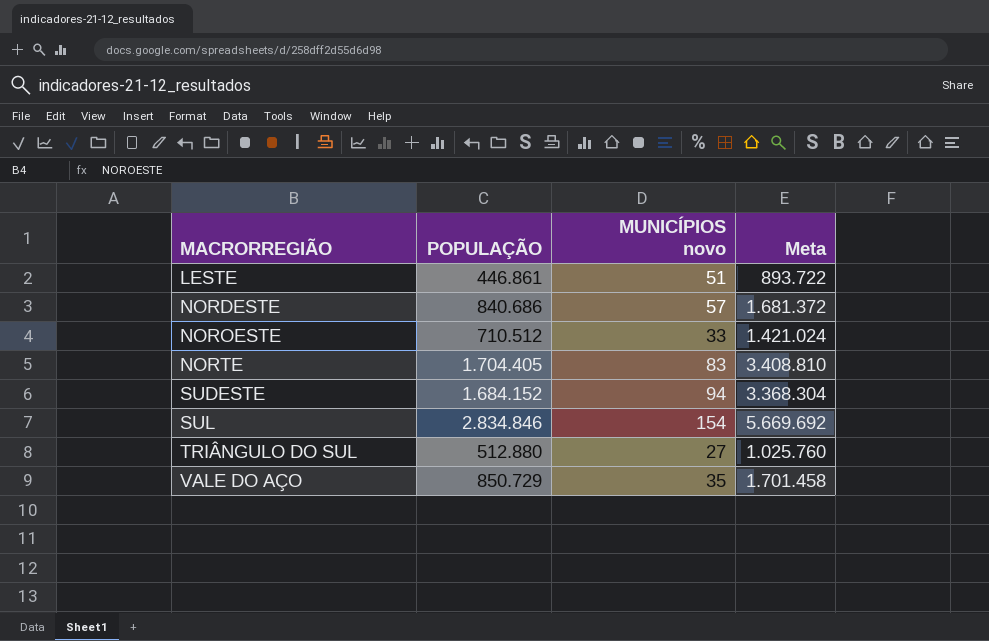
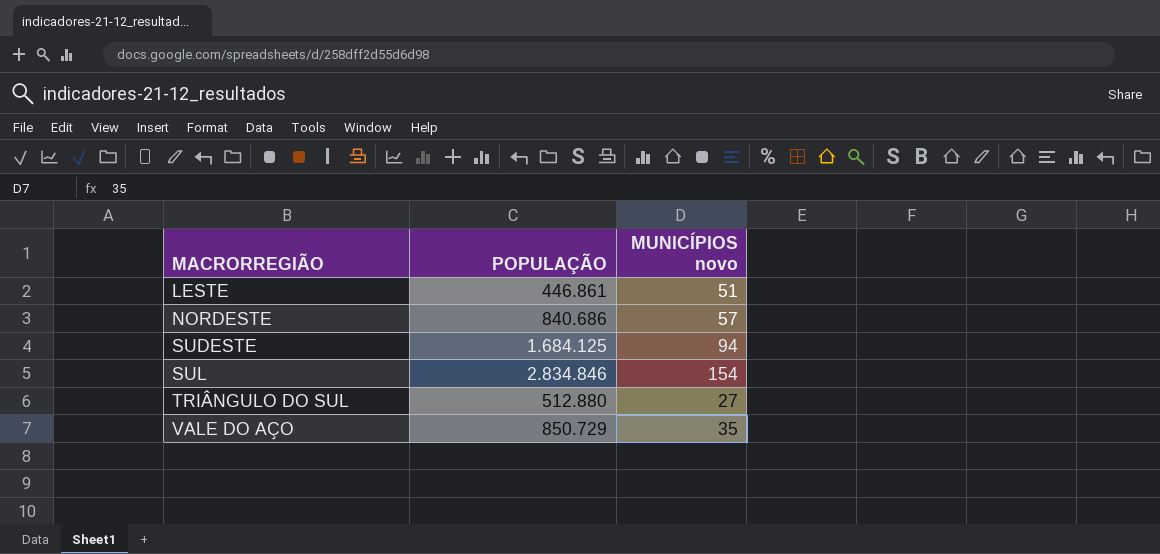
column Meta | formula: [POPULAÇÃO] * 2 -> none
row NOROESTE: 710.512 | 33 | 1.421.024 -> none
row NORTE: 1.704.405 | 83 | 3.408.810 -> none
SUDESTE | POPULAÇÃO: 1.684.152 -> 1.684.125

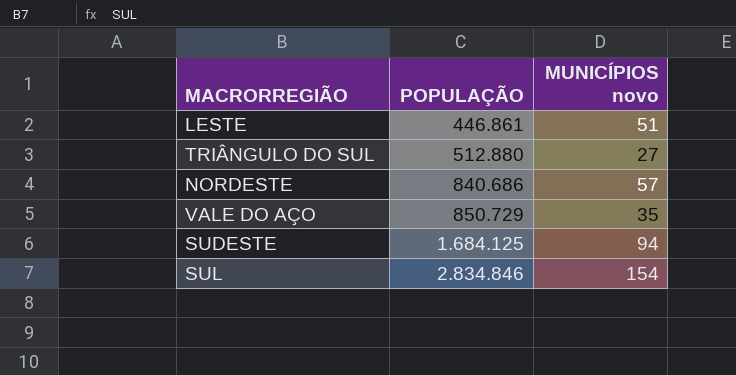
row order: MACRORREGIÃO ascending -> POPULAÇÃO ascending

